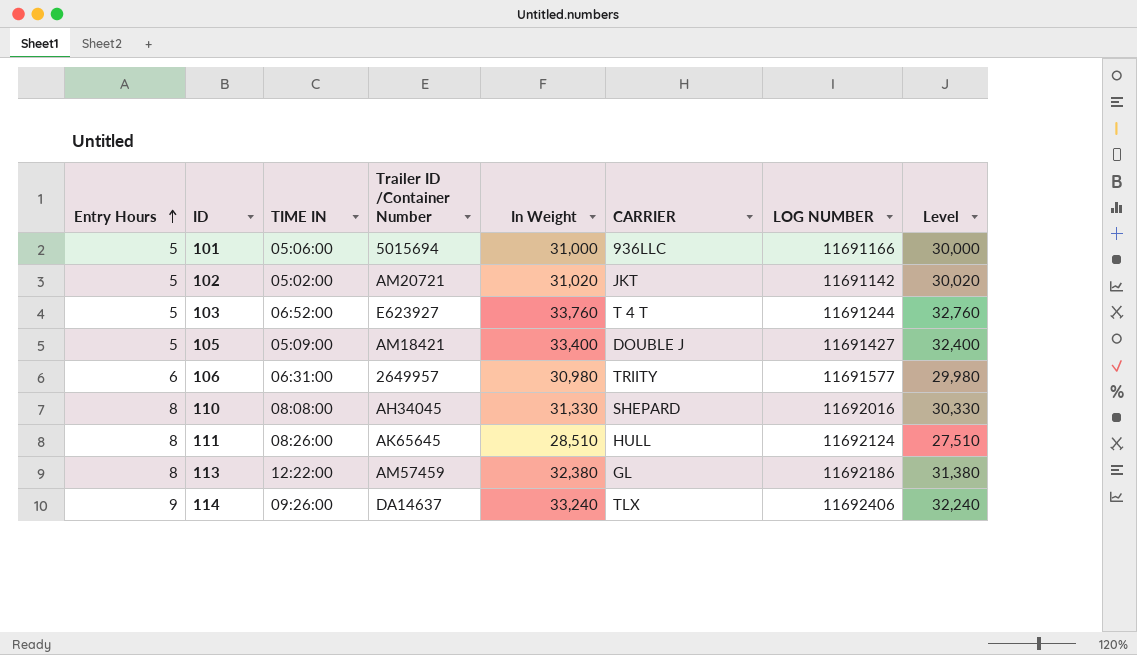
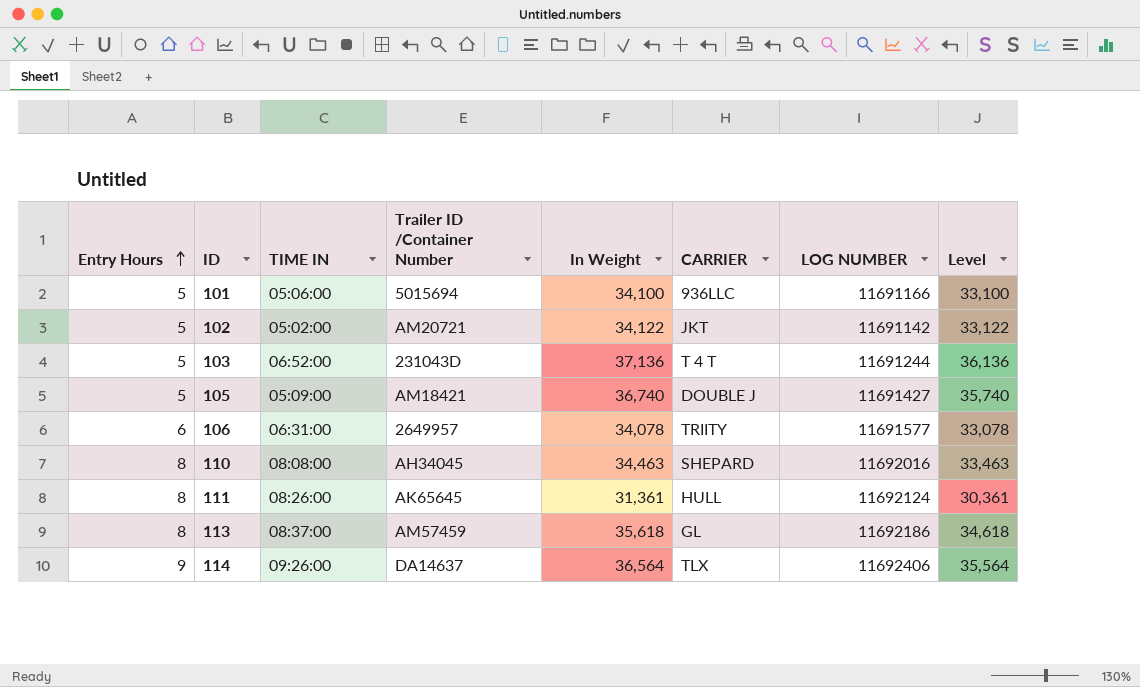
101 | In Weight: 31,000 -> 34,100
101 | Level: 30,000 -> 33,100
102 | In Weight: 31,020 -> 34,122
102 | Level: 30,020 -> 33,122
103 | Trailer ID /Container Number: E623927 -> 231043D
103 | In Weight: 33,760 -> 37,136
103 | Level: 32,760 -> 36,136
105 | In Weight: 33,400 -> 36,740
105 | Level: 32,400 -> 35,740
106 | In Weight: 30,980 -> 34,078
106 | Level: 29,980 -> 33,078
110 | In Weight: 31,330 -> 34,463
110 | Level: 30,330 -> 33,463
111 | In Weight: 28,510 -> 31,361
111 | Level: 27,510 -> 30,361
113 | TIME IN: 12:22:00 -> 08:37:00
113 | In Weight: 32,380 -> 35,618
113 | Level: 31,380 -> 34,618
114 | In Weight: 33,240 -> 36,564
114 | Level: 32,240 -> 35,564

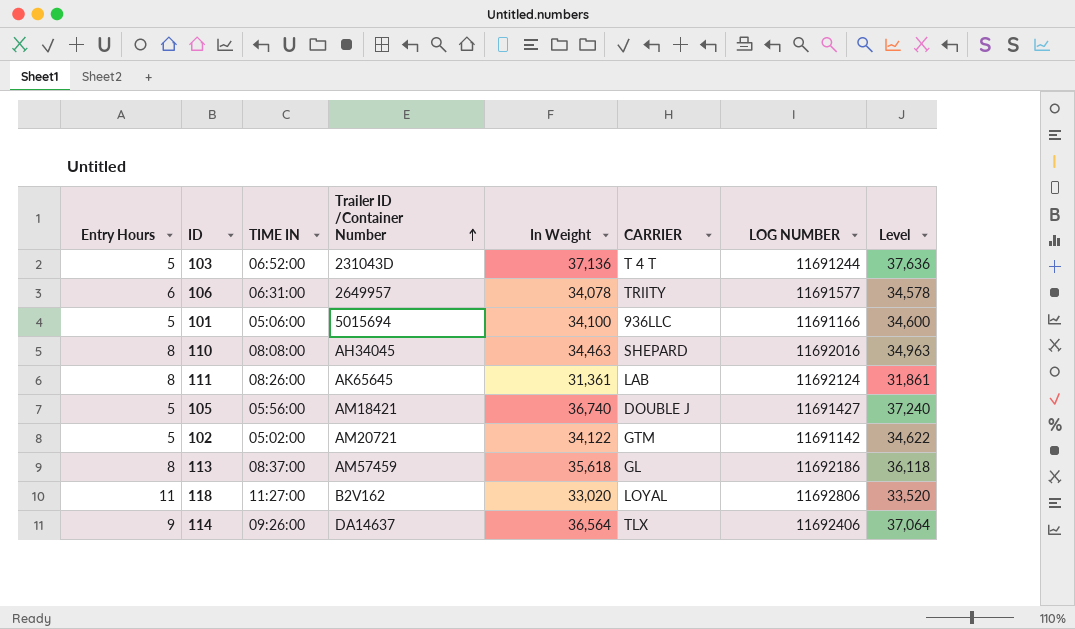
row order: Entry Hours ascending -> Trailer ID /Container Number ascending
column Level | formula: [In Weight] - 1000 -> [In Weight] + 500
111 | CARRIER: HULL -> LAB
105 | TIME IN: 05:09:00 -> 05:56:00
102 | CARRIER: JKT -> GTM
row 118: none -> 11 | 11:27:00 | B2V162 | 33,020 | LOYAL | 11692806 | 33,520

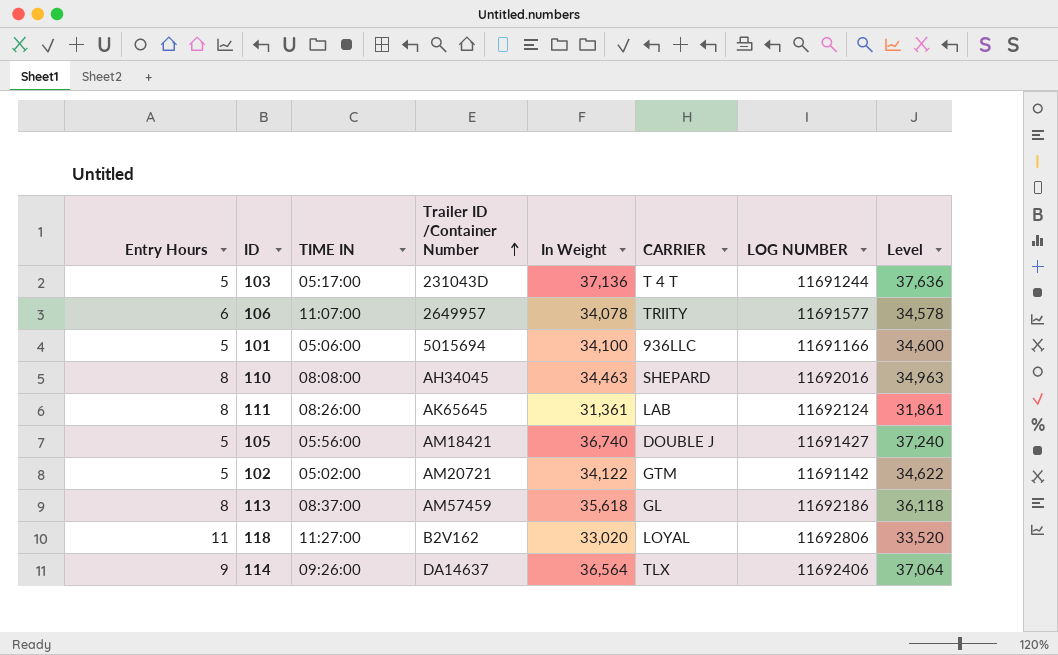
103 | TIME IN: 06:52:00 -> 05:17:00
106 | TIME IN: 06:31:00 -> 11:07:00

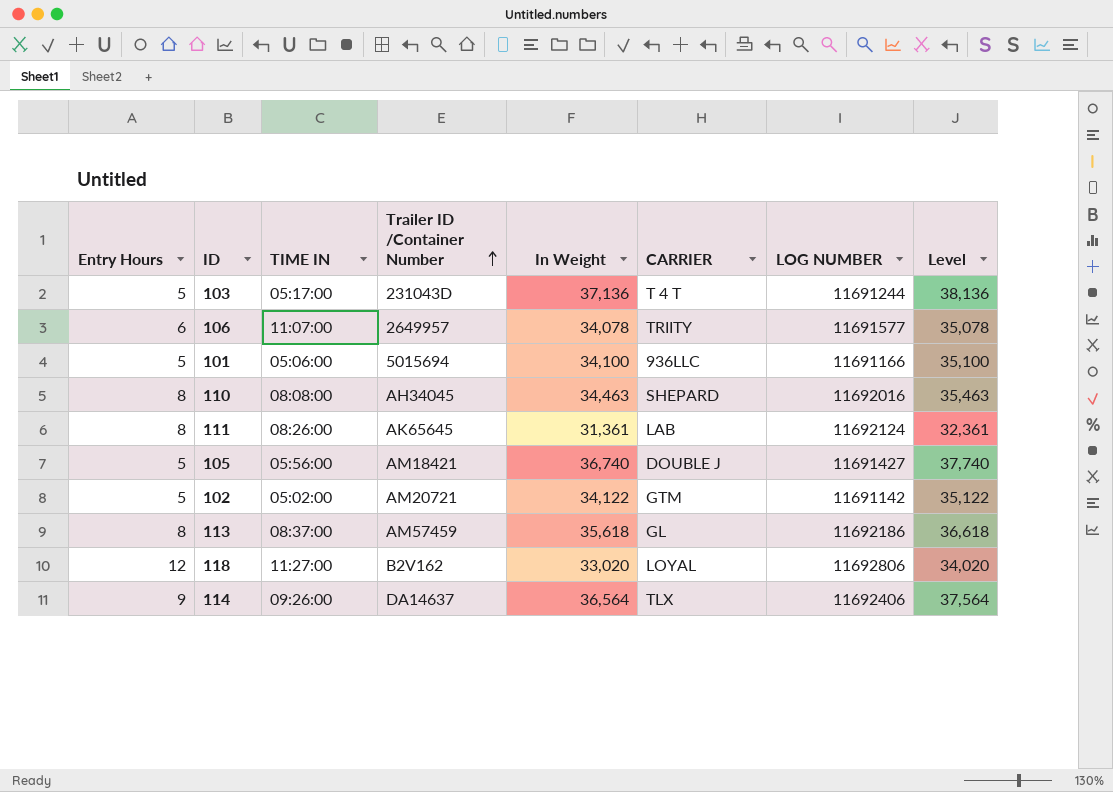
column Level | formula: [In Weight] + 500 -> [In Weight] + 1000
118 | Entry Hours: 11 -> 12

